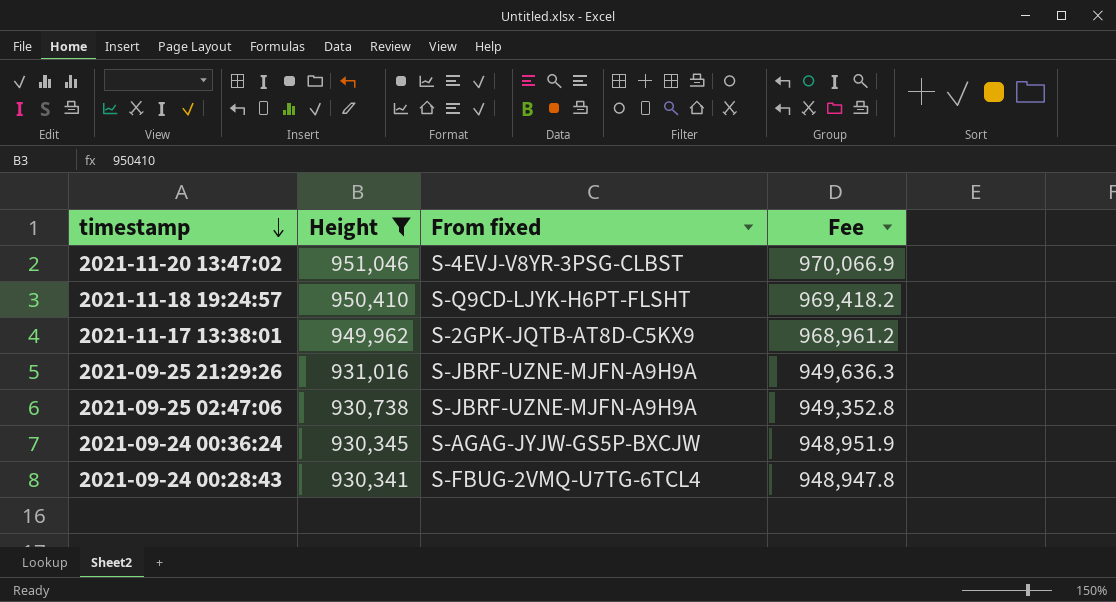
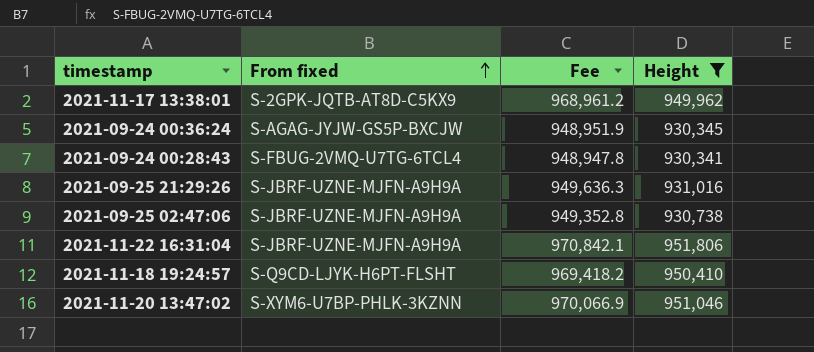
row order: timestamp descending -> From fixed ascending
column Height | position: 2 -> 4
row 2021-11-22 16:31:04: none -> S-JBRF-UZNE-MJFN-A9H9A | 970,842.1 | 951,806
2021-11-20 13:47:02 | From fixed: S-4EVJ-V8YR-3PSG-CLBST -> S-XYM6-U7BP-PHLK-3KZNN

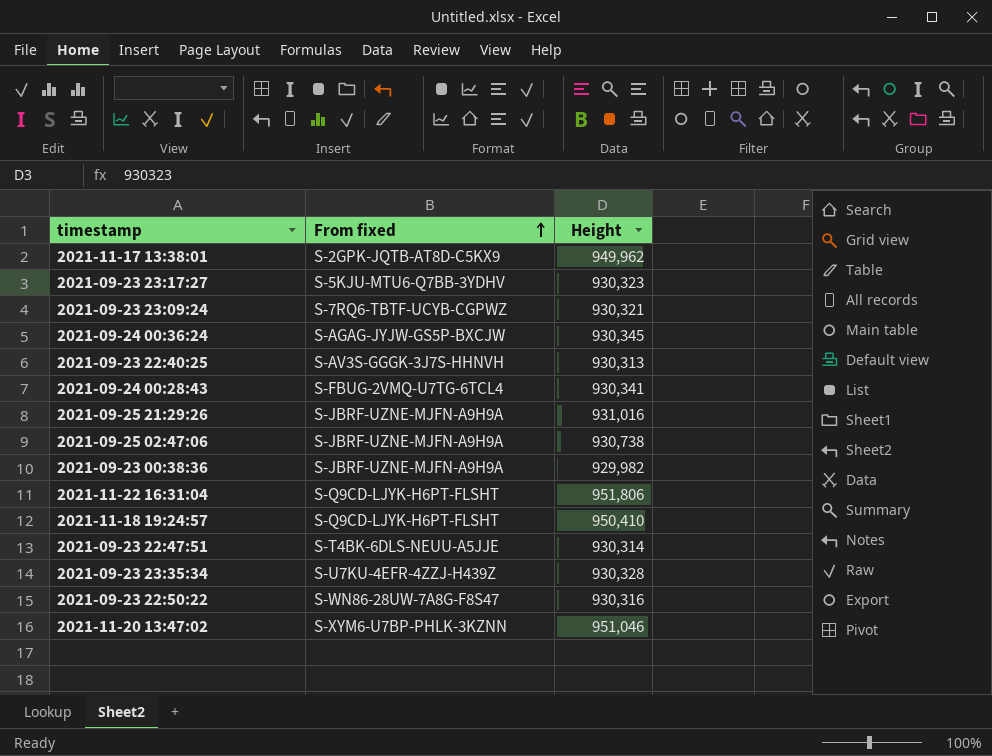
filter: Height >= 930,341 -> none
column Fee | formula: [Height] * 1.02 -> none
2021-11-22 16:31:04 | From fixed: S-JBRF-UZNE-MJFN-A9H9A -> S-Q9CD-LJYK-H6PT-FLSHT

